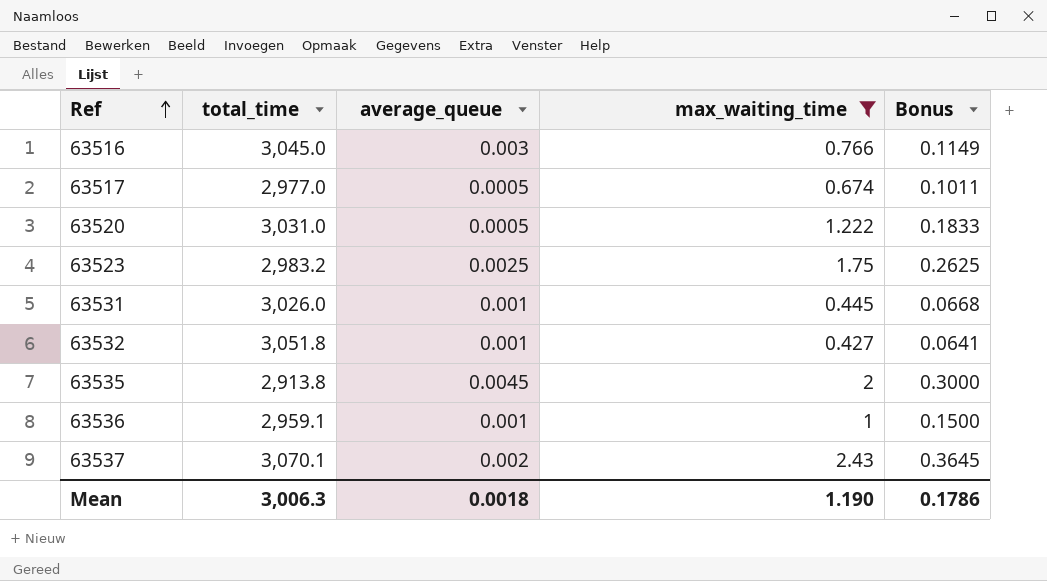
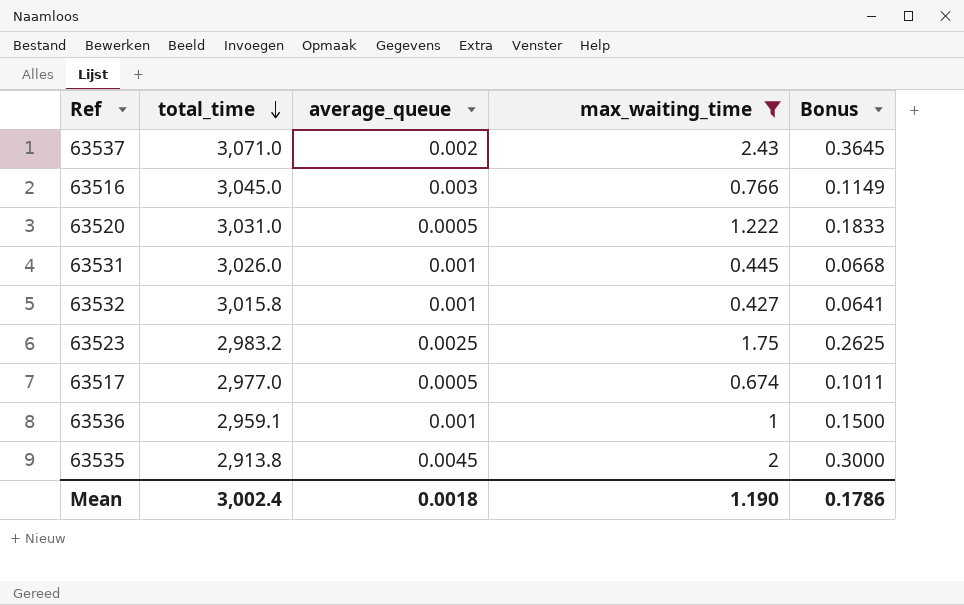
row order: Ref ascending -> total_time descending
63537 | total_time: 3,070.1 -> 3,071.0
63532 | total_time: 3,051.8 -> 3,015.8
Mean | total_time: 3,006.3 -> 3,002.4

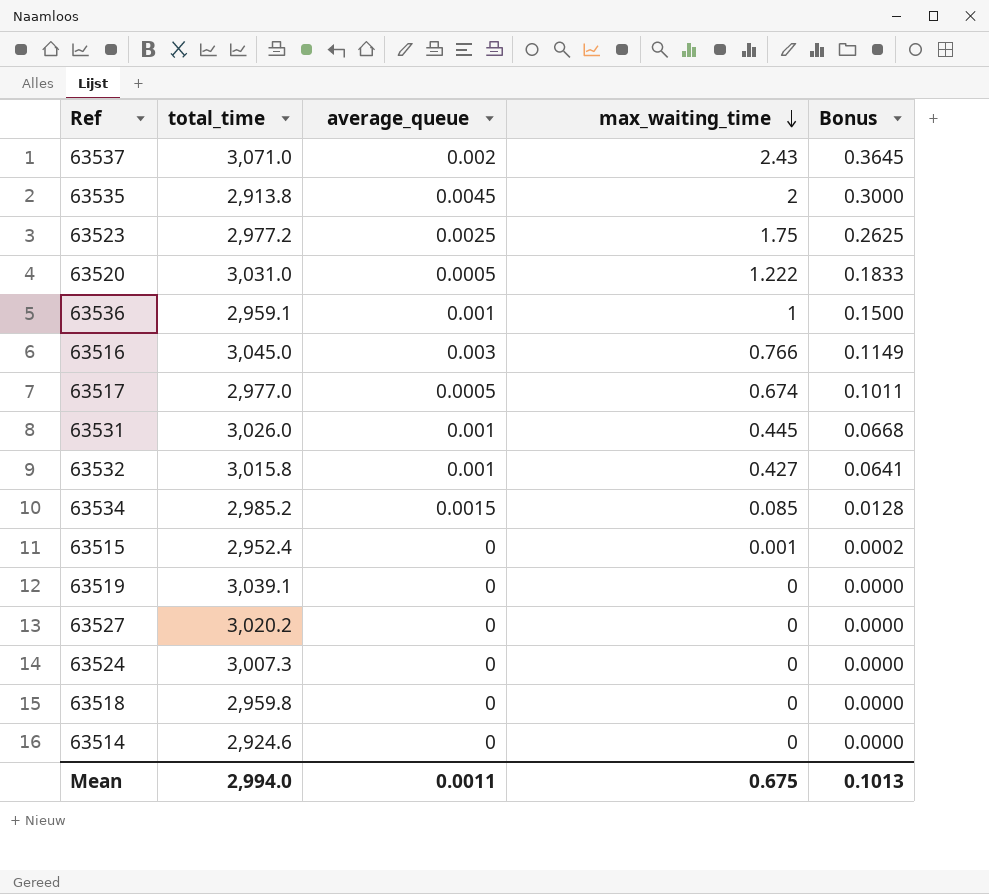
filter: max_waiting_time >= 0.427 -> none
row order: total_time descending -> max_waiting_time descending
63523 | total_time: 2,983.2 -> 2,977.2
Mean | total_time: 3,002.4 -> 2,994.0
Mean | average_queue: 0.0018 -> 0.0011
Mean | max_waiting_time: 1.190 -> 0.675
Mean | Bonus: 0.1786 -> 0.1013

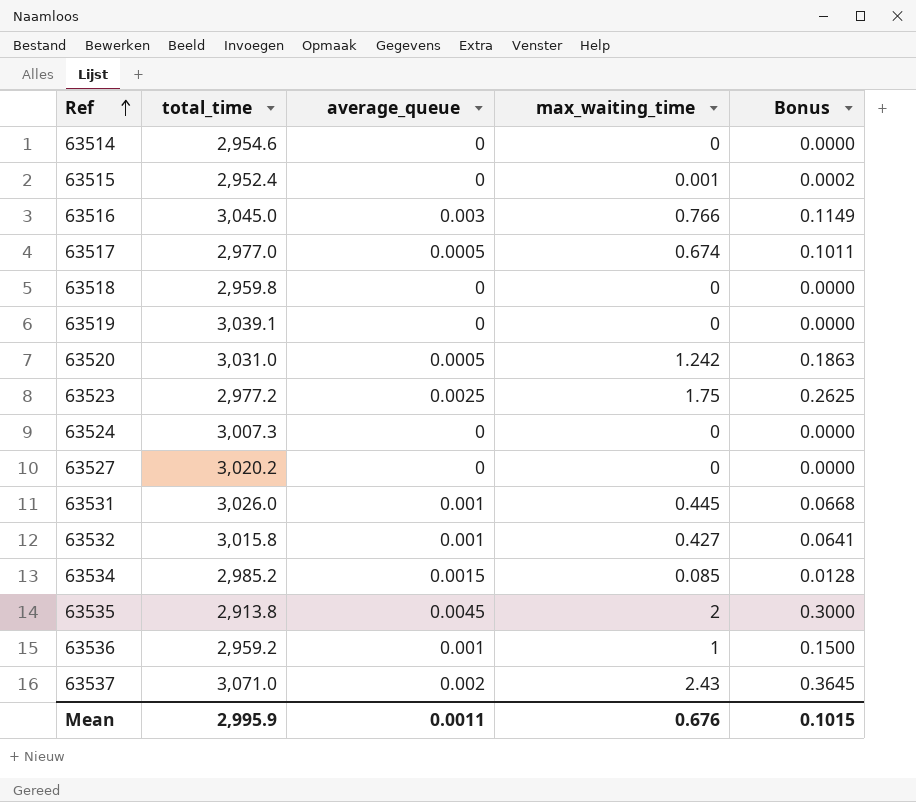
row order: max_waiting_time descending -> Ref ascending
63514 | total_time: 2,924.6 -> 2,954.6
63520 | max_waiting_time: 1.222 -> 1.242
63520 | Bonus: 0.1833 -> 0.1863
63536 | total_time: 2,959.1 -> 2,959.2
Mean | total_time: 2,994.0 -> 2,995.9
Mean | max_waiting_time: 0.675 -> 0.676
Mean | Bonus: 0.1013 -> 0.1015

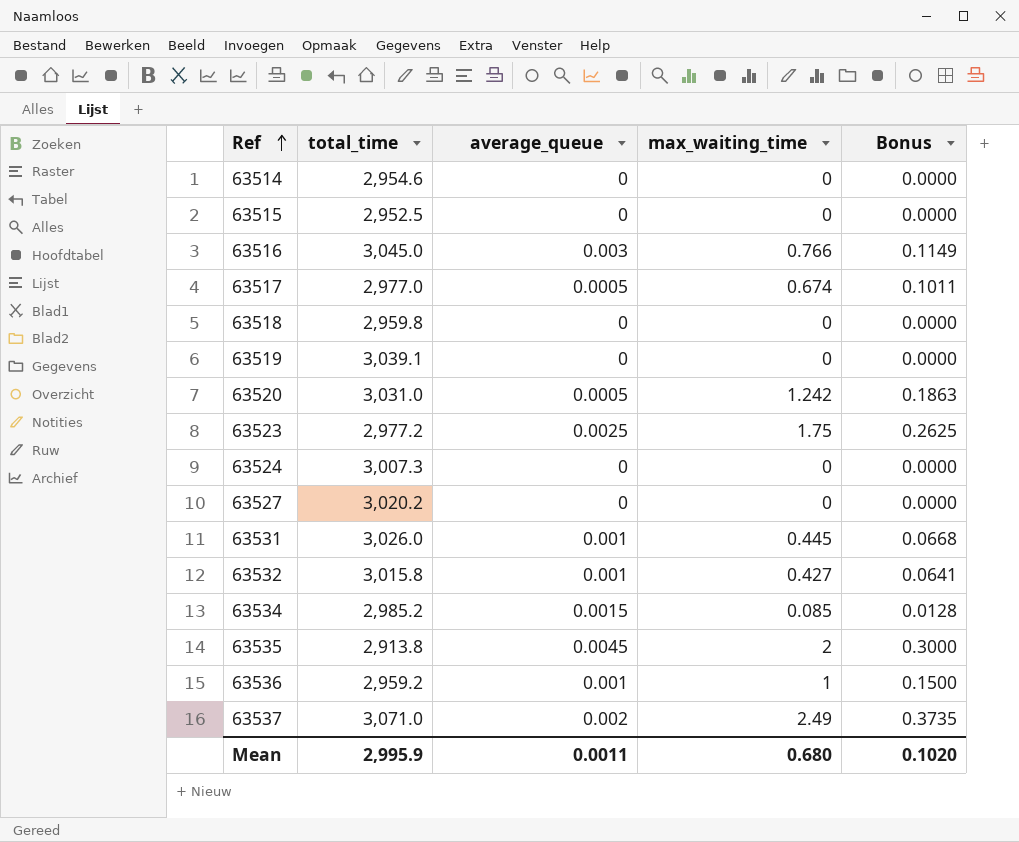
63515 | total_time: 2,952.4 -> 2,952.5
63515 | max_waiting_time: 0.001 -> 0
63515 | Bonus: 0.0002 -> 0.0000
63537 | max_waiting_time: 2.43 -> 2.49
63537 | Bonus: 0.3645 -> 0.3735
Mean | max_waiting_time: 0.676 -> 0.680
Mean | Bonus: 0.1015 -> 0.1020

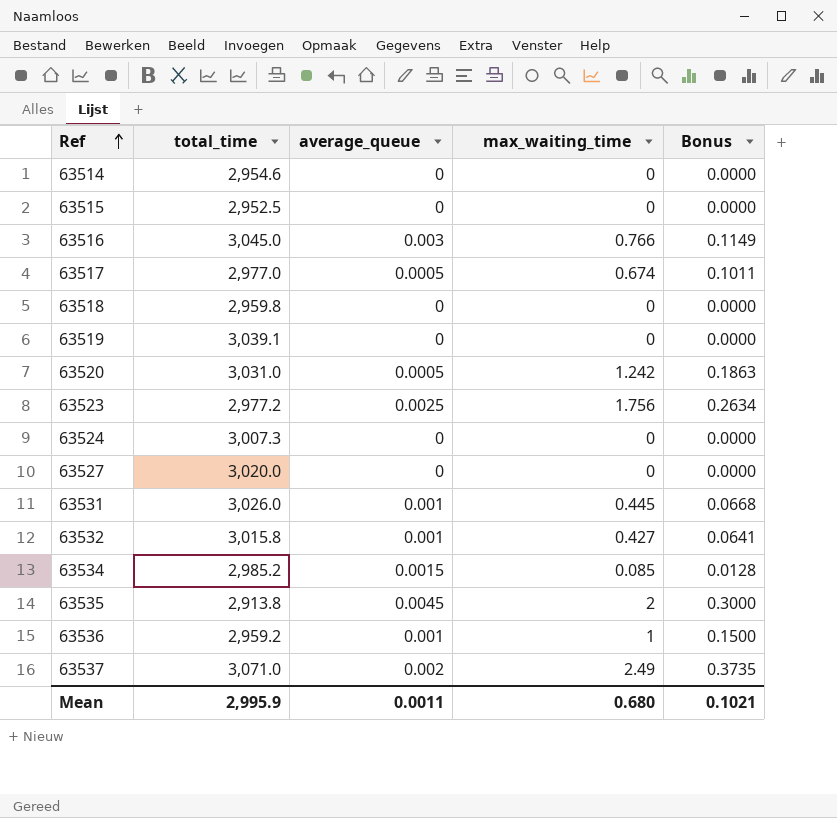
63523 | max_waiting_time: 1.75 -> 1.756
63523 | Bonus: 0.2625 -> 0.2634
63527 | total_time: 3,020.2 -> 3,020.0
Mean | Bonus: 0.1020 -> 0.1021

